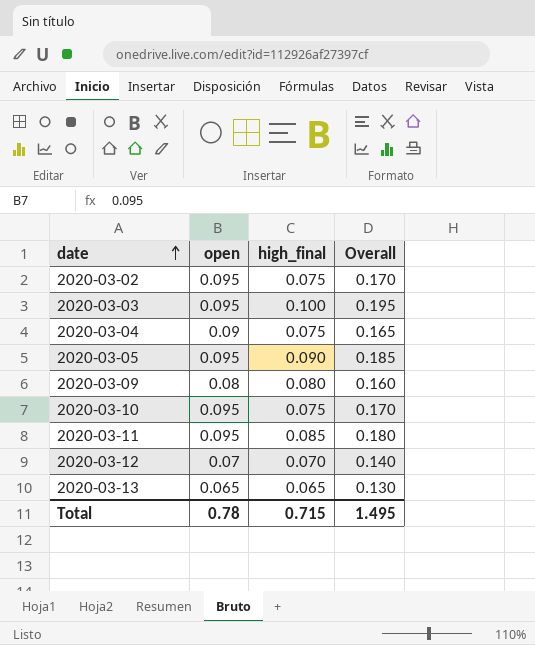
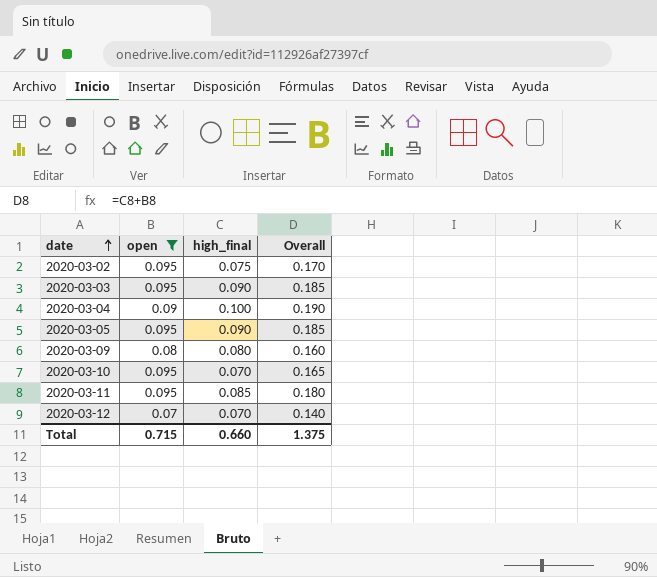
filter: none -> open != 0.065
2020-03-03 | high_final: 0.100 -> 0.090
2020-03-03 | Overall: 0.195 -> 0.185
2020-03-04 | high_final: 0.075 -> 0.100
2020-03-04 | Overall: 0.165 -> 0.190
2020-03-10 | high_final: 0.075 -> 0.070
2020-03-10 | Overall: 0.170 -> 0.165
Total | open: 0.78 -> 0.715
Total | high_final: 0.715 -> 0.660
Total | Overall: 1.495 -> 1.375

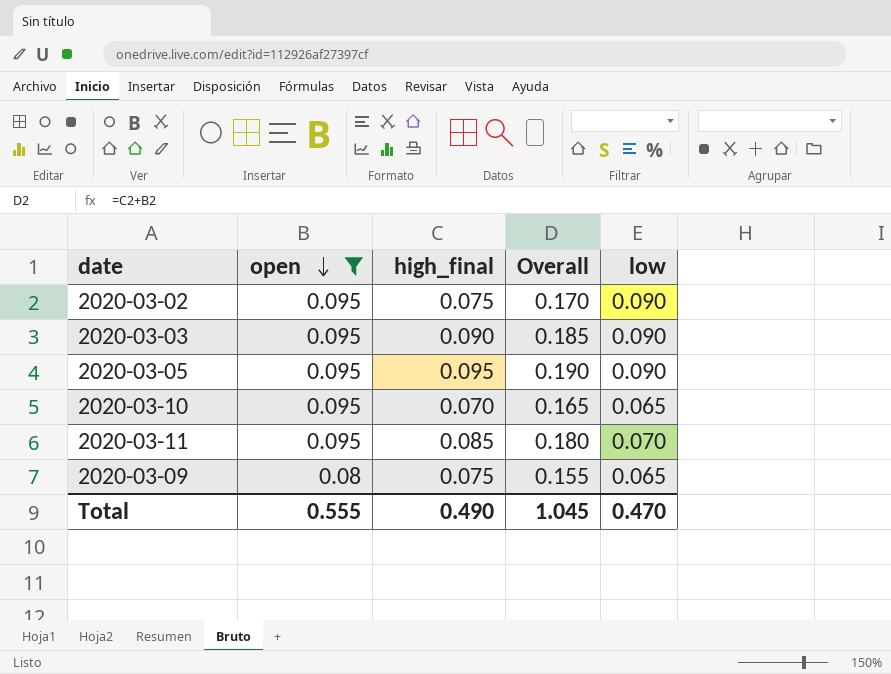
row order: date ascending -> open descending
column low | position: none -> 5
row 2020-03-04: 0.09 | 0.100 | 0.190 -> none
row 2020-03-12: 0.07 | 0.070 | 0.140 -> none
2020-03-05 | high_final: 0.090 -> 0.095
2020-03-05 | Overall: 0.185 -> 0.190
2020-03-09 | high_final: 0.080 -> 0.075
2020-03-09 | Overall: 0.160 -> 0.155
Total | open: 0.715 -> 0.555
Total | high_final: 0.660 -> 0.490
Total | Overall: 1.375 -> 1.045

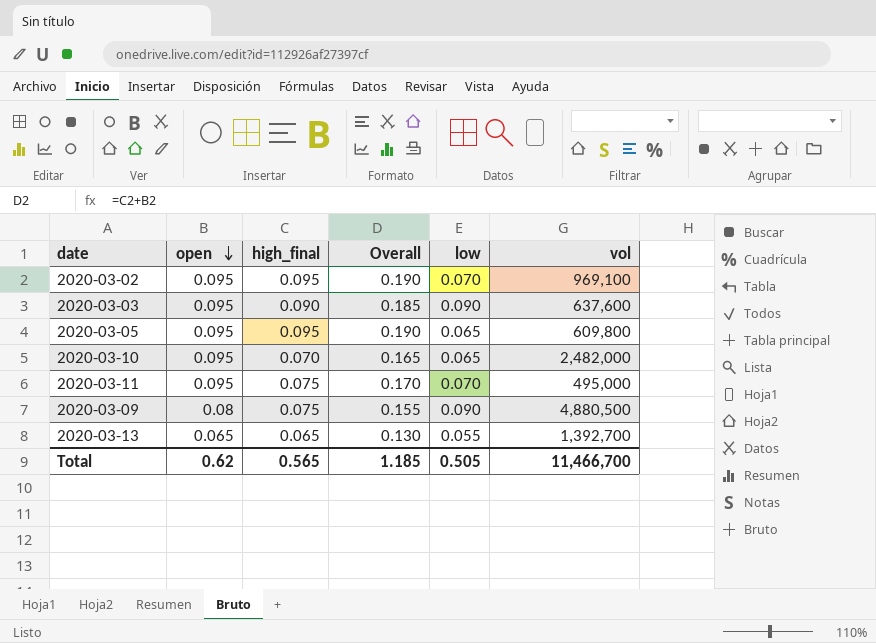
filter: open != 0.065 -> none
column vol | position: none -> 6
2020-03-02 | high_final: 0.075 -> 0.095
2020-03-02 | Overall: 0.170 -> 0.190
2020-03-02 | low: 0.090 -> 0.070
2020-03-05 | low: 0.090 -> 0.065
2020-03-11 | high_final: 0.085 -> 0.075
2020-03-11 | Overall: 0.180 -> 0.170
2020-03-09 | low: 0.065 -> 0.090
Total | open: 0.555 -> 0.62
Total | high_final: 0.490 -> 0.565
Total | Overall: 1.045 -> 1.185
Total | low: 0.470 -> 0.505

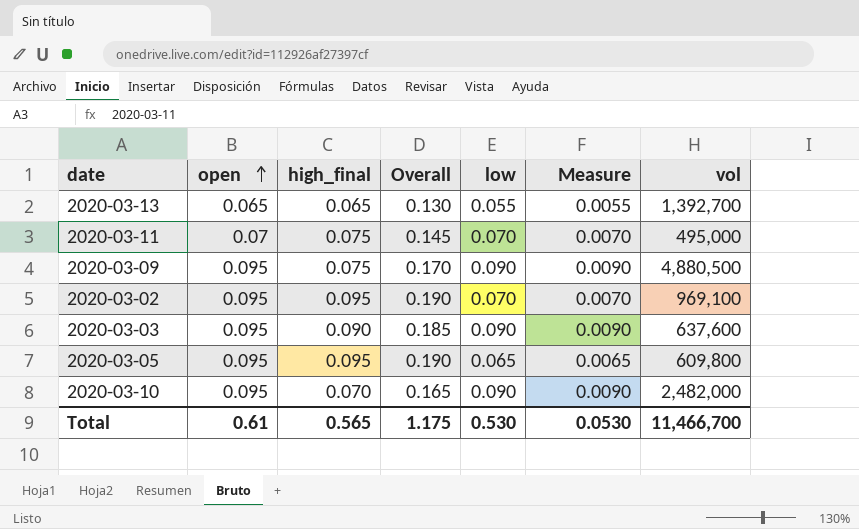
row order: open descending -> open ascending
column Measure | formula: none -> [low] * 0.1
2020-03-11 | open: 0.095 -> 0.07
2020-03-11 | Overall: 0.170 -> 0.145
2020-03-09 | open: 0.08 -> 0.095
2020-03-09 | Overall: 0.155 -> 0.170
2020-03-10 | low: 0.065 -> 0.090
Total | open: 0.62 -> 0.61
Total | Overall: 1.185 -> 1.175
Total | low: 0.505 -> 0.530

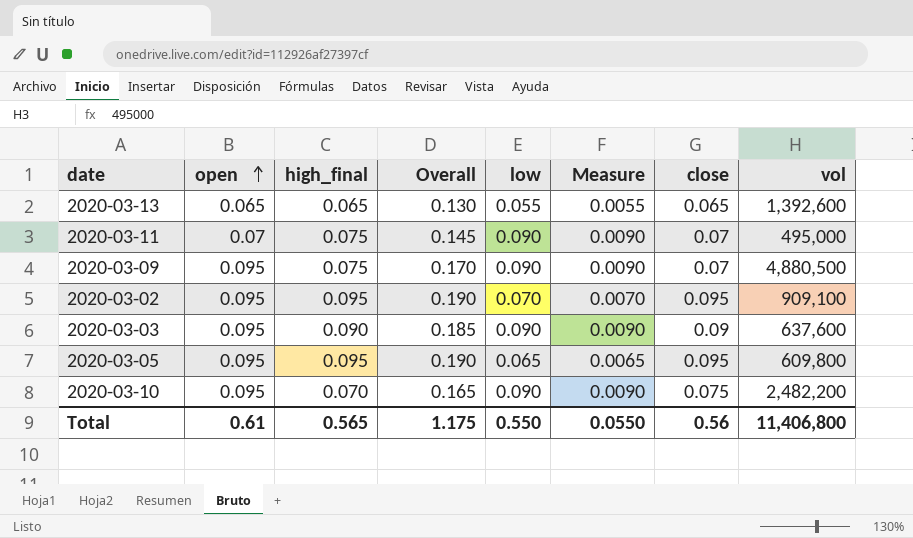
column close | position: none -> 7
2020-03-13 | vol: 1,392,700 -> 1,392,600
2020-03-11 | low: 0.070 -> 0.090
2020-03-11 | Measure: 0.0070 -> 0.0090
2020-03-02 | vol: 969,100 -> 909,100
2020-03-10 | vol: 2,482,000 -> 2,482,200
Total | low: 0.530 -> 0.550
Total | Measure: 0.0530 -> 0.0550
Total | vol: 11,466,700 -> 11,406,800

